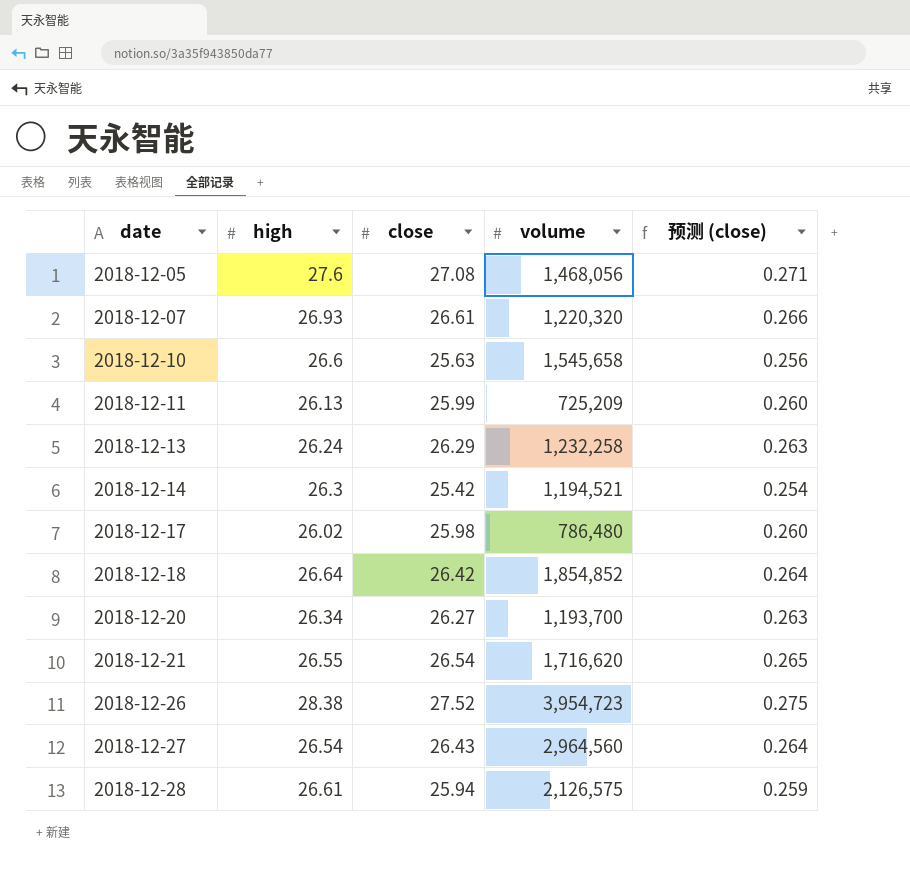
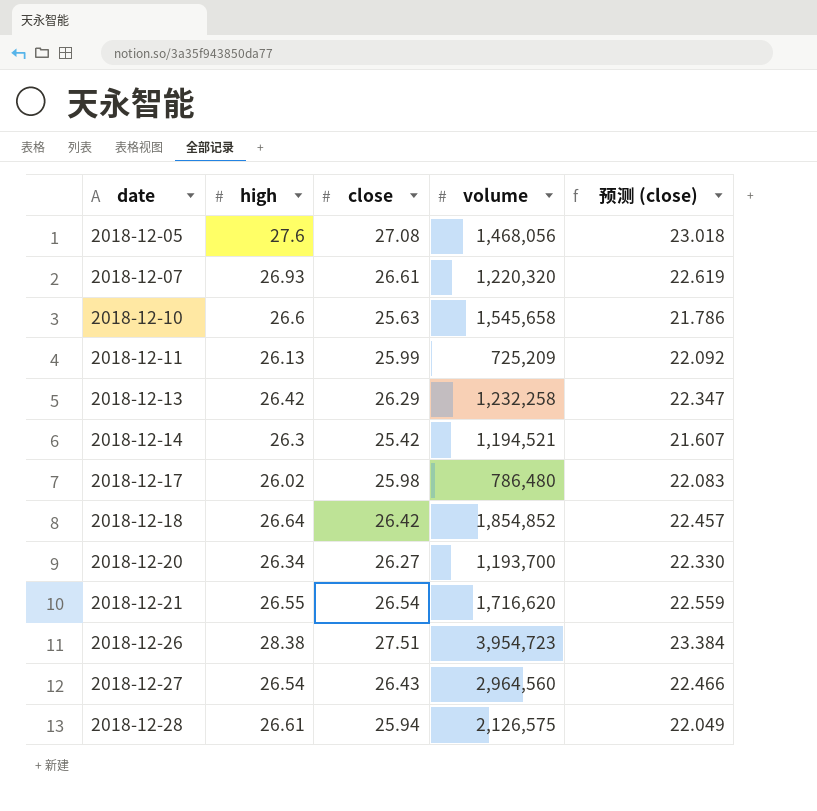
column 预测 (close) | formula: [close] * 0.01 -> [close] * 0.85
2018-12-13 | high: 26.24 -> 26.42
2018-12-26 | close: 27.52 -> 27.51

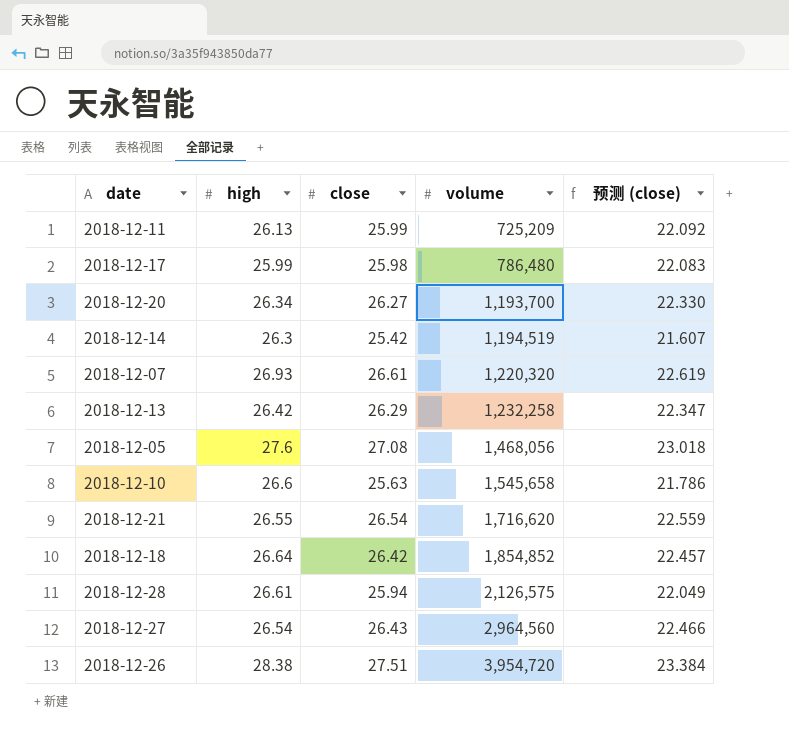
row order: date ascending -> volume ascending
2018-12-17 | high: 26.02 -> 25.99
2018-12-14 | volume: 1,194,521 -> 1,194,519
2018-12-26 | volume: 3,954,723 -> 3,954,720

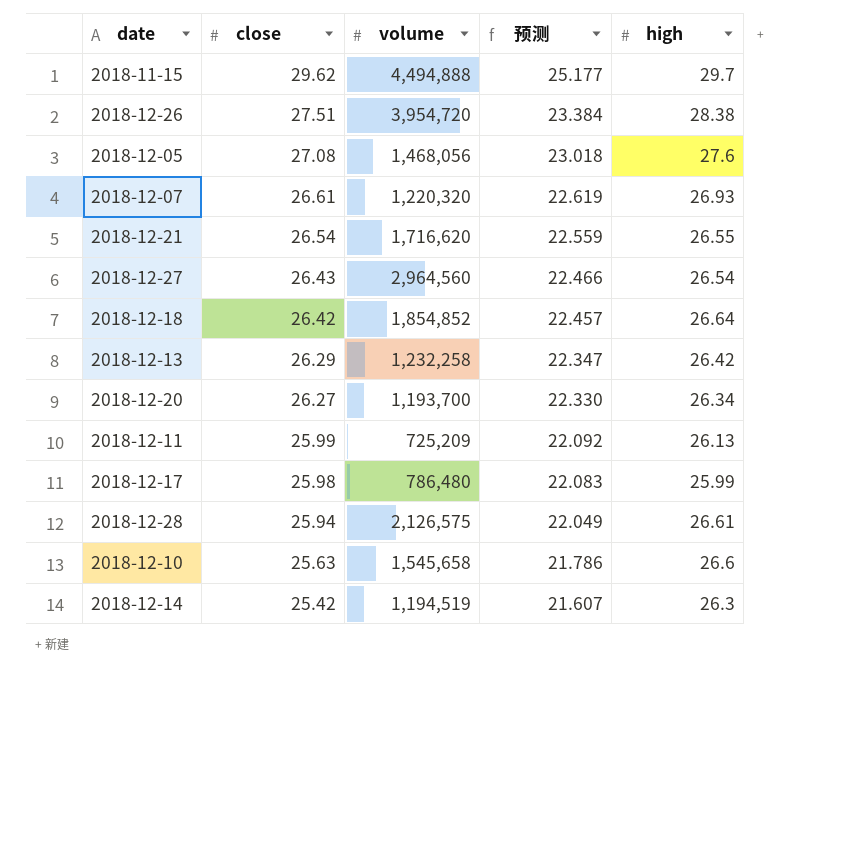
row order: volume ascending -> close descending
column name: 预测 (close) -> 预测
column high | position: 2 -> 5
row 2018-11-15: none -> 29.62 | 4,494,888 | 25.177 | 29.7

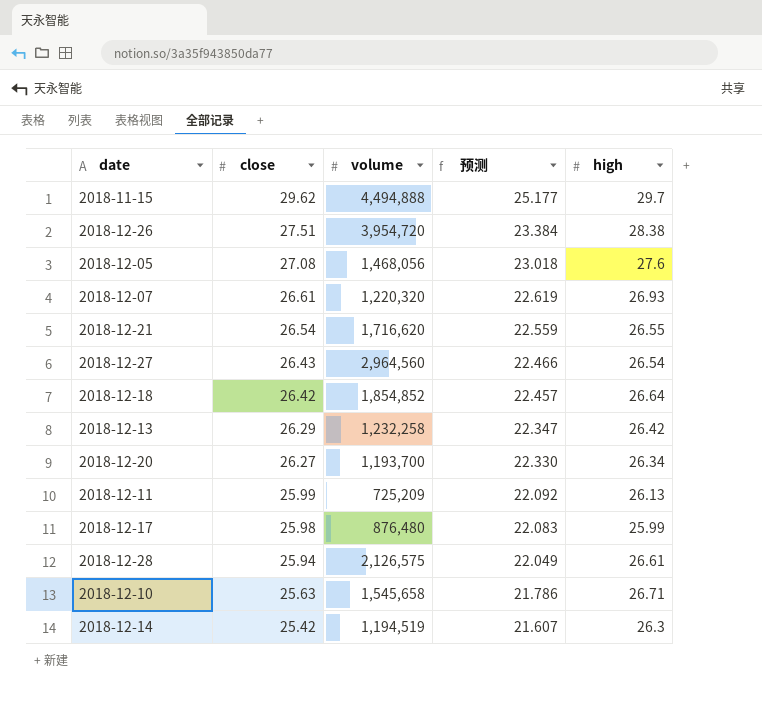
2018-12-17 | volume: 786,480 -> 876,480
2018-12-10 | high: 26.6 -> 26.71

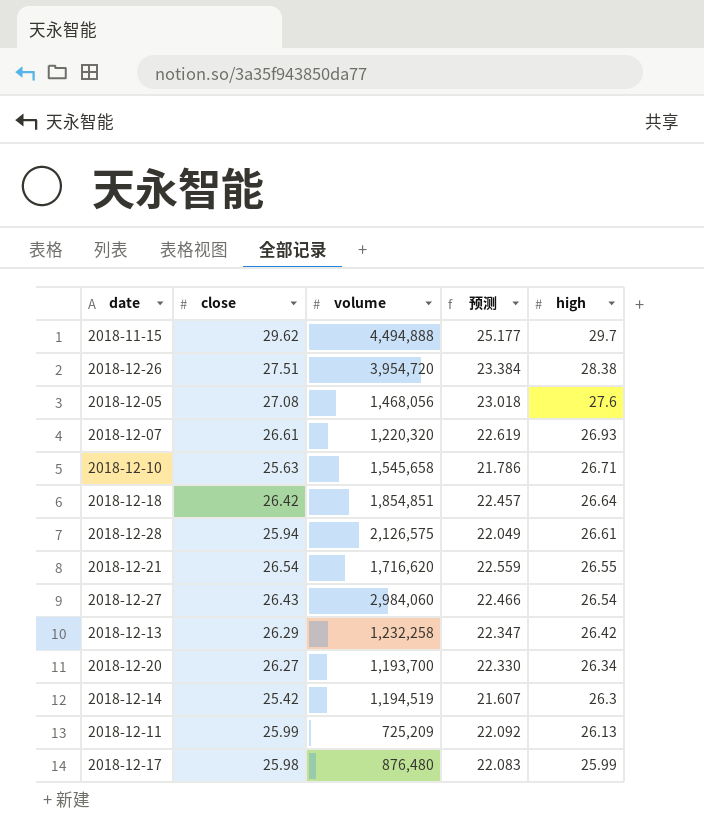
row order: close descending -> high descending
2018-12-18 | volume: 1,854,852 -> 1,854,851
2018-12-27 | volume: 2,964,560 -> 2,984,060

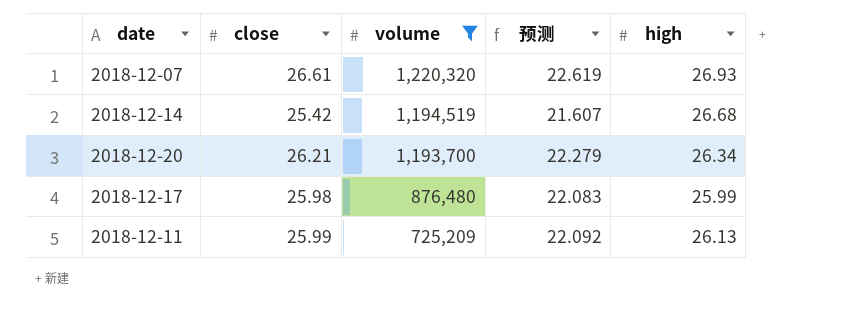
filter: none -> volume <= 1,220,320
row order: high descending -> volume descending
2018-12-14 | high: 26.3 -> 26.68
2018-12-20 | close: 26.27 -> 26.21
2018-12-20 | 预测: 22.330 -> 22.279

